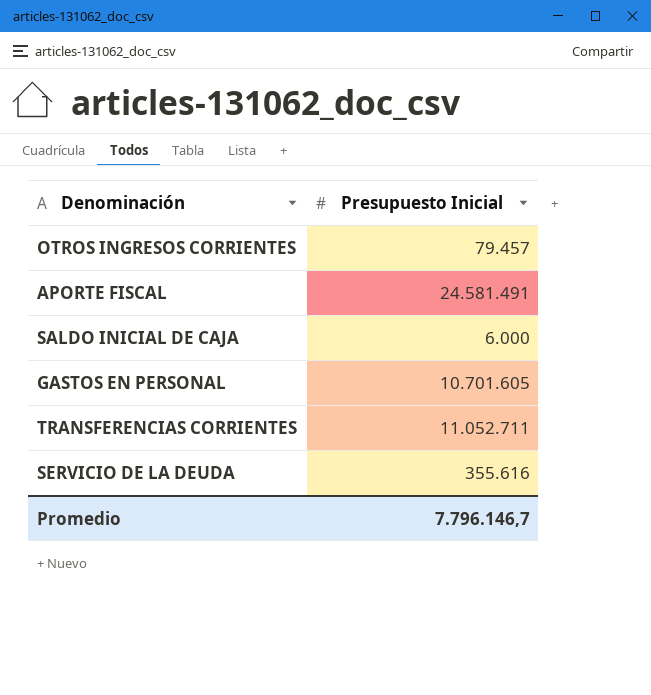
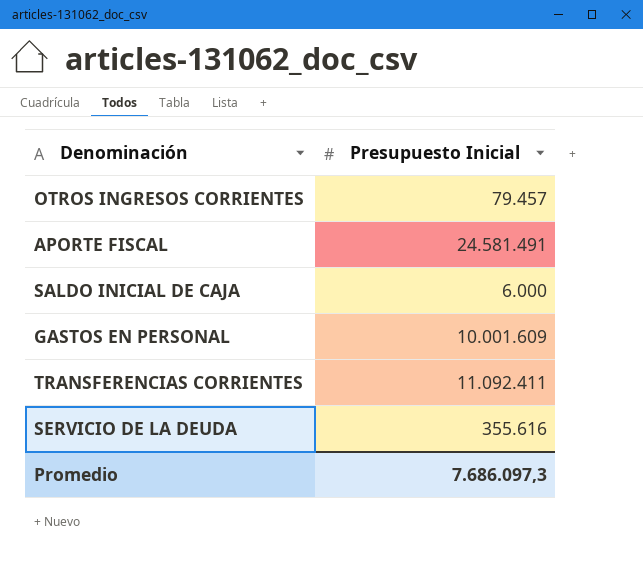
GASTOS EN PERSONAL | Presupuesto Inicial: 10.701.605 -> 10.001.609
TRANSFERENCIAS CORRIENTES | Presupuesto Inicial: 11.052.711 -> 11.092.411
Promedio | Presupuesto Inicial: 7.796.146,7 -> 7.686.097,3

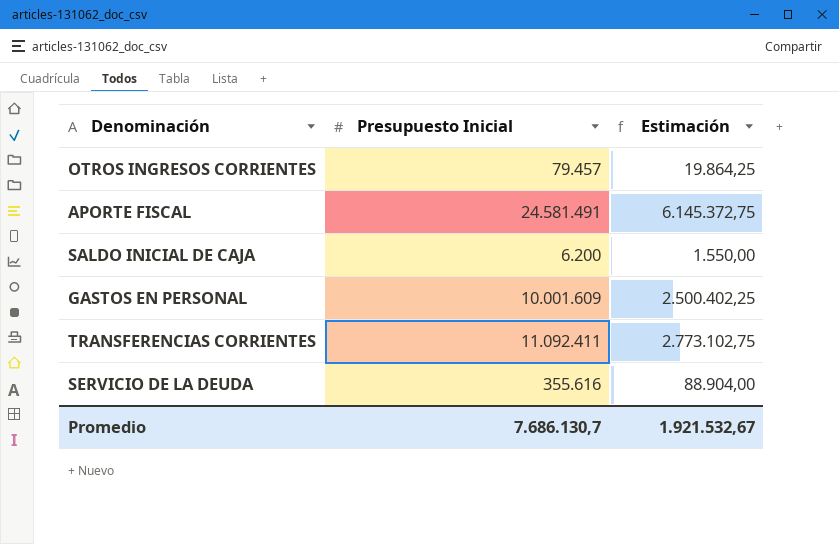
column Estimación | formula: none -> [Presupuesto Inicial] * 0,25
SALDO INICIAL DE CAJA | Presupuesto Inicial: 6.000 -> 6.200
Promedio | Presupuesto Inicial: 7.686.097,3 -> 7.686.130,7

